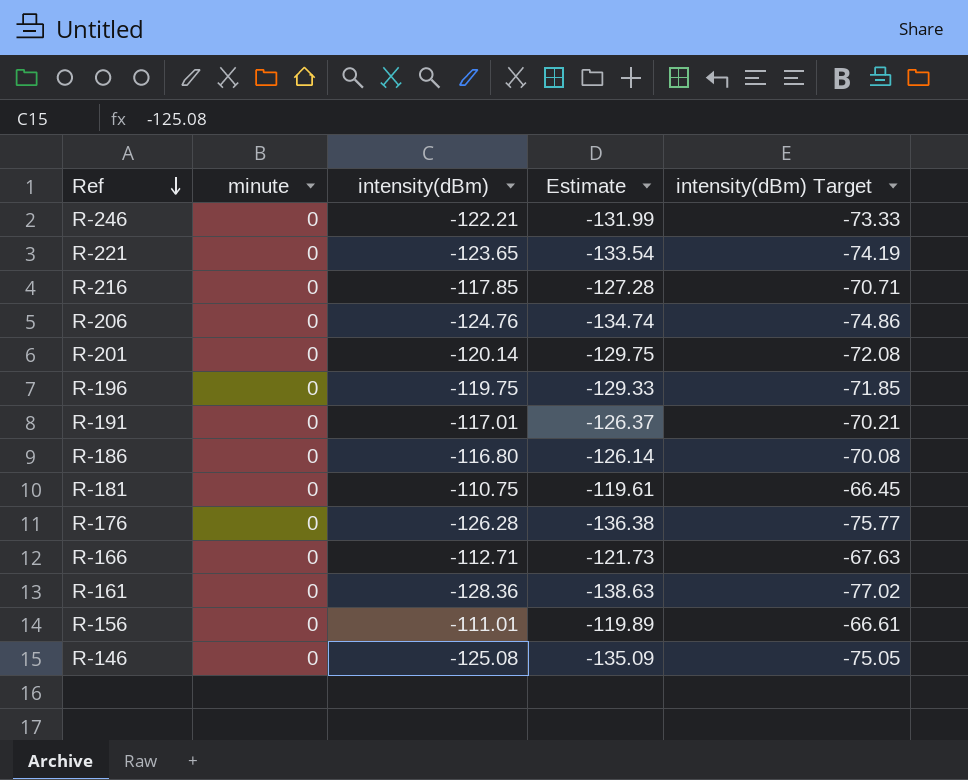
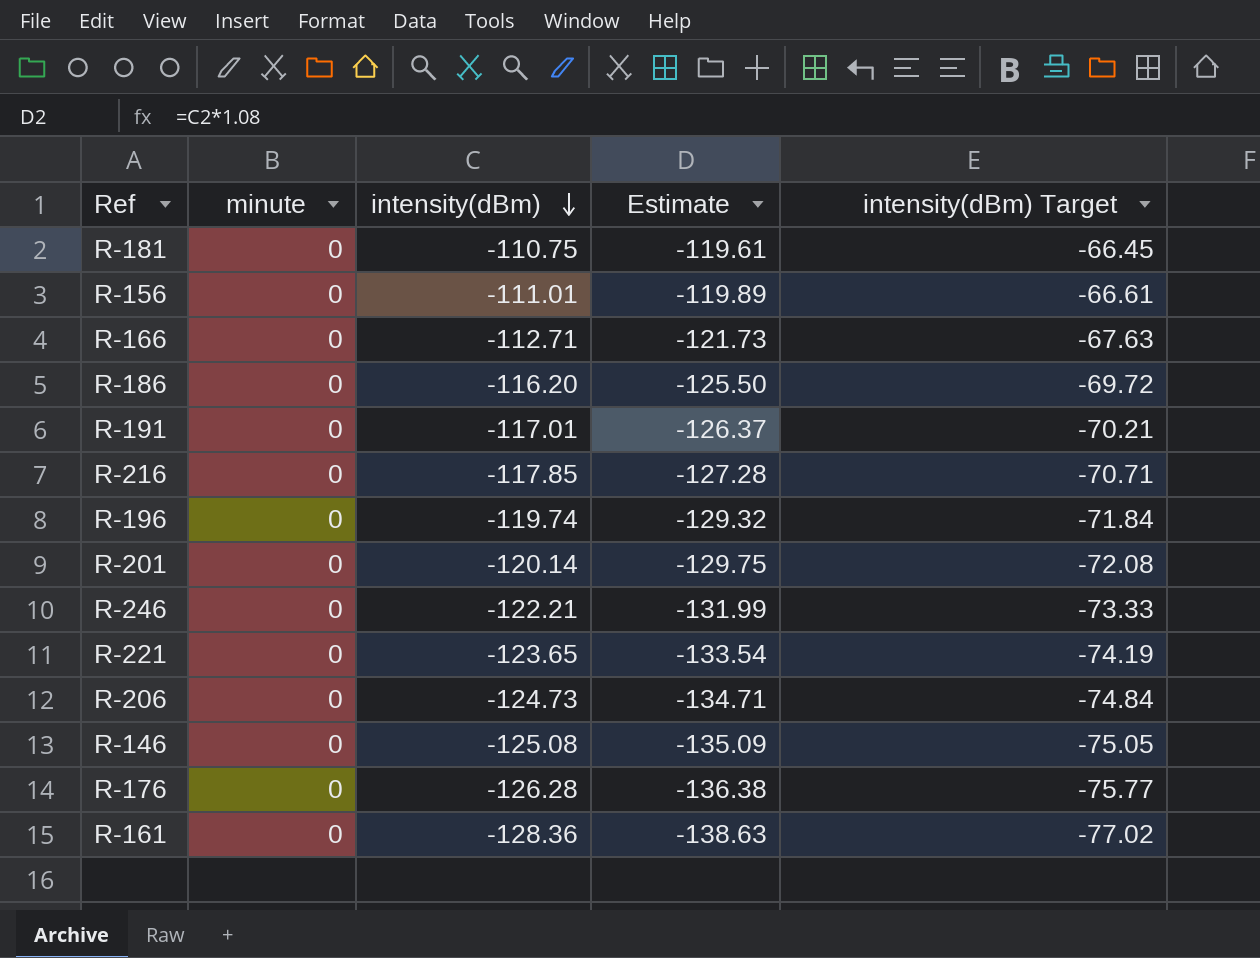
row order: Ref descending -> intensity(dBm) descending
R-186 | intensity(dBm): -116.80 -> -116.20
R-186 | Estimate: -126.14 -> -125.50
R-186 | intensity(dBm) Target: -70.08 -> -69.72
R-196 | intensity(dBm): -119.75 -> -119.74
R-196 | Estimate: -129.33 -> -129.32
R-196 | intensity(dBm) Target: -71.85 -> -71.84
R-206 | intensity(dBm): -124.76 -> -124.73
R-206 | Estimate: -134.74 -> -134.71
R-206 | intensity(dBm) Target: -74.86 -> -74.84

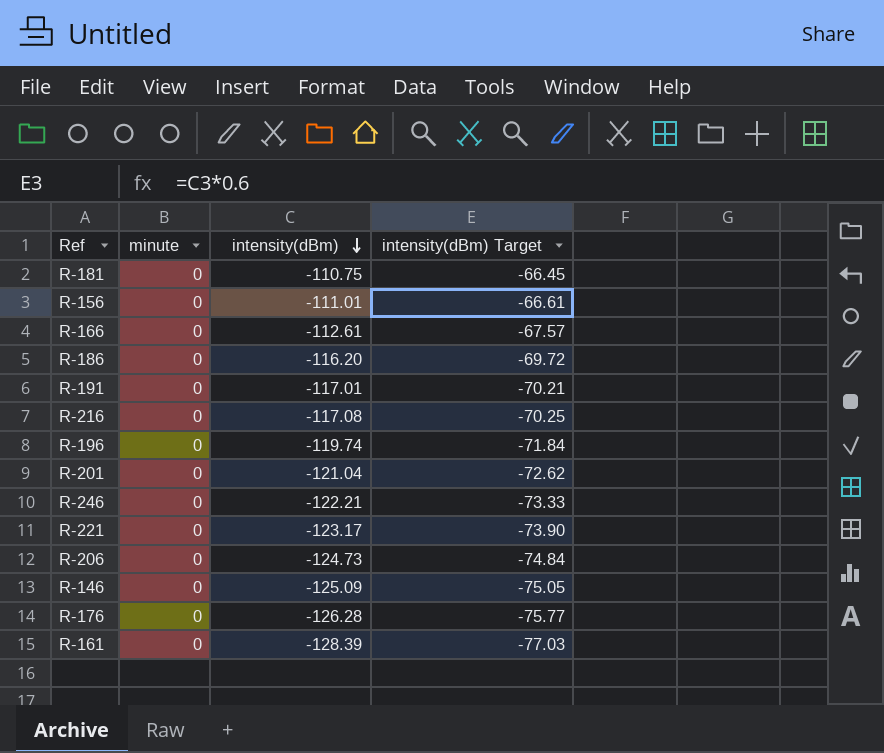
column Estimate | formula: [intensity(dBm)] * 1.08 -> none
R-166 | intensity(dBm): -112.71 -> -112.61
R-166 | intensity(dBm) Target: -67.63 -> -67.57
R-216 | intensity(dBm): -117.85 -> -117.08
R-216 | intensity(dBm) Target: -70.71 -> -70.25
R-201 | intensity(dBm): -120.14 -> -121.04
R-201 | intensity(dBm) Target: -72.08 -> -72.62
R-221 | intensity(dBm): -123.65 -> -123.17
R-221 | intensity(dBm) Target: -74.19 -> -73.90
R-146 | intensity(dBm): -125.08 -> -125.09
R-161 | intensity(dBm): -128.36 -> -128.39
R-161 | intensity(dBm) Target: -77.02 -> -77.03

